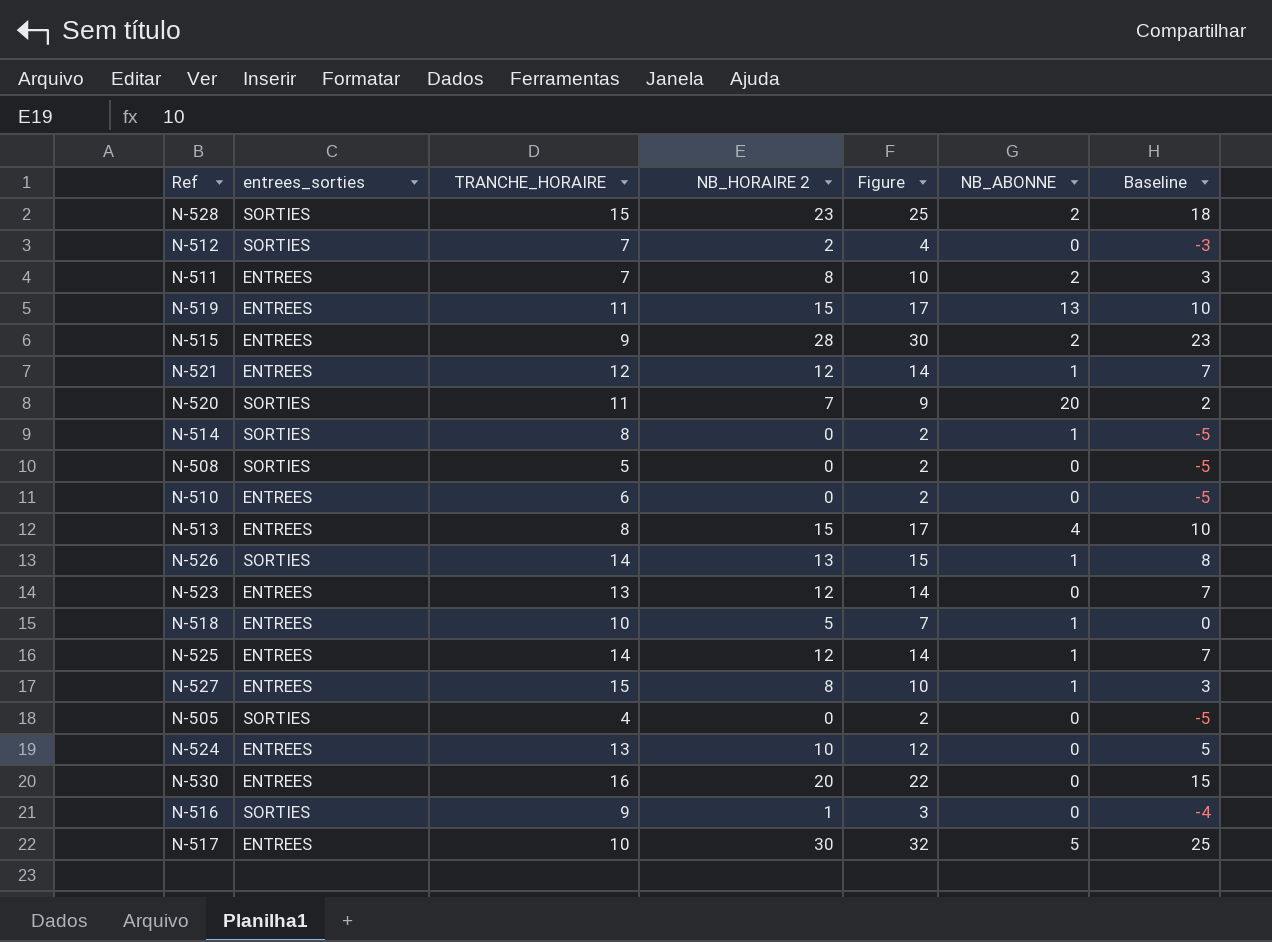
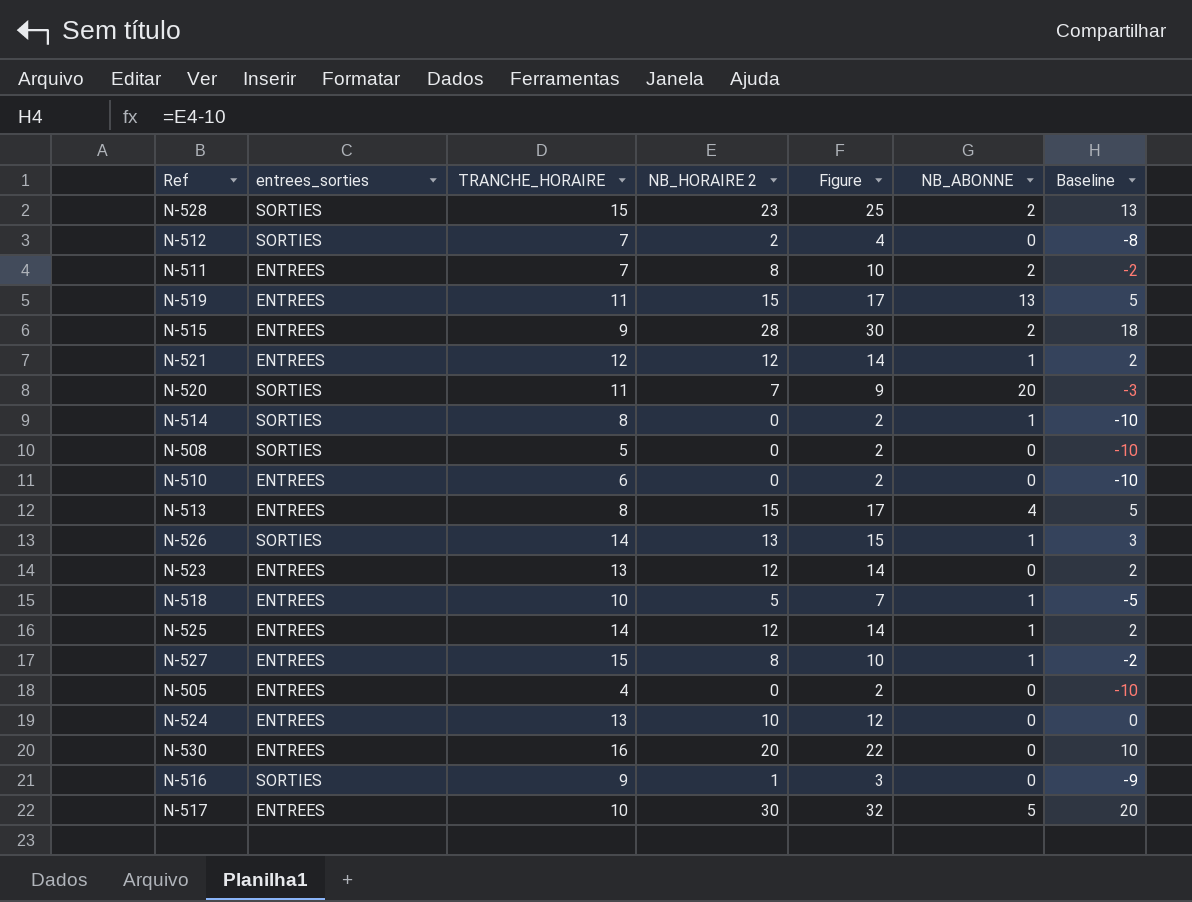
column Baseline | formula: [NB_HORAIRE 2] - 5 -> [NB_HORAIRE 2] - 10
N-505 | entrees_sorties: SORTIES -> ENTREES

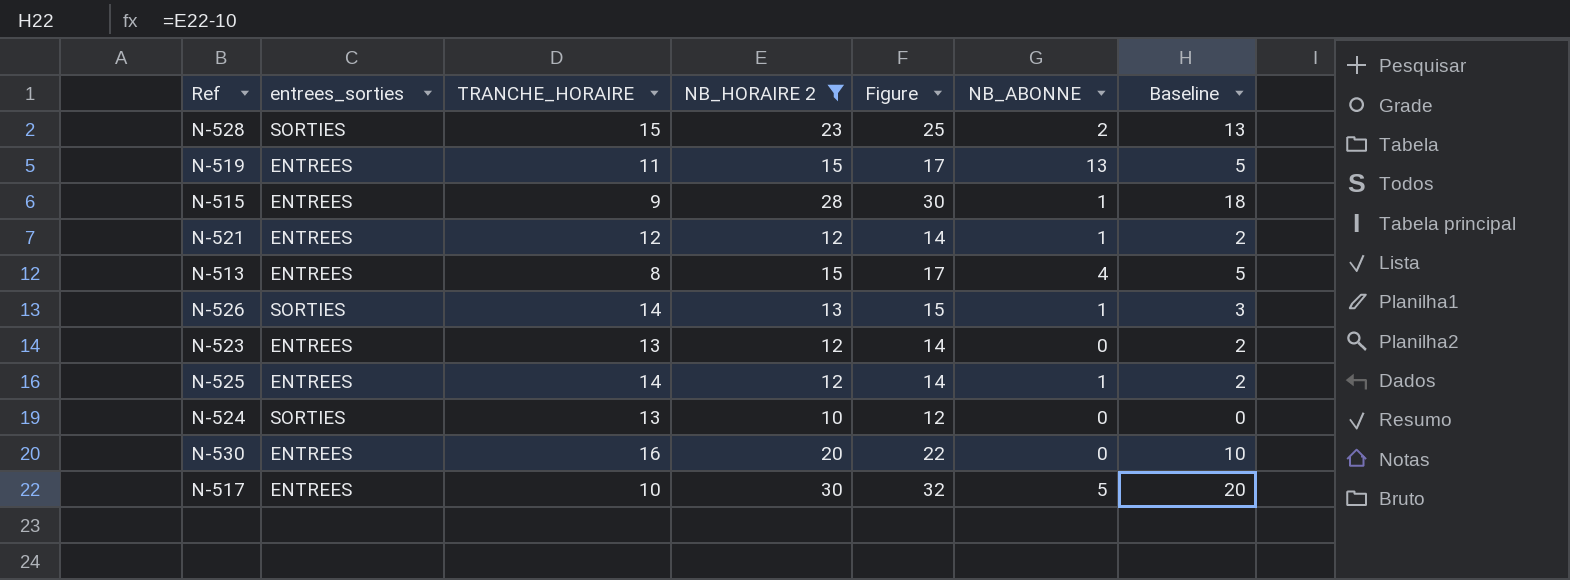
filter: none -> NB_HORAIRE 2 >= 10
N-515 | NB_ABONNE: 2 -> 1
N-524 | entrees_sorties: ENTREES -> SORTIES

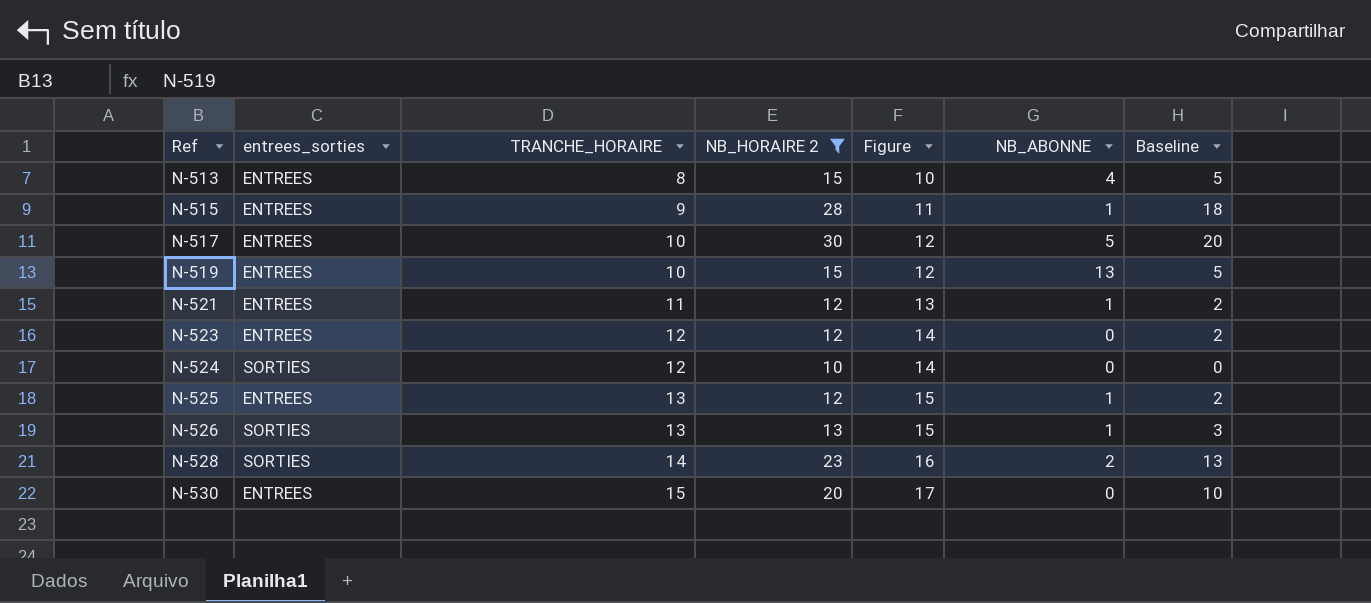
row order: none -> Ref ascending
column Figure | formula: [NB_HORAIRE 2] + 2 -> [TRANCHE_HORAIRE] + 2
N-519 | TRANCHE_HORAIRE: 11 -> 10
N-521 | TRANCHE_HORAIRE: 12 -> 11
N-523 | TRANCHE_HORAIRE: 13 -> 12
N-524 | TRANCHE_HORAIRE: 13 -> 12
N-525 | TRANCHE_HORAIRE: 14 -> 13
N-526 | TRANCHE_HORAIRE: 14 -> 13
N-528 | TRANCHE_HORAIRE: 15 -> 14
N-530 | TRANCHE_HORAIRE: 16 -> 15

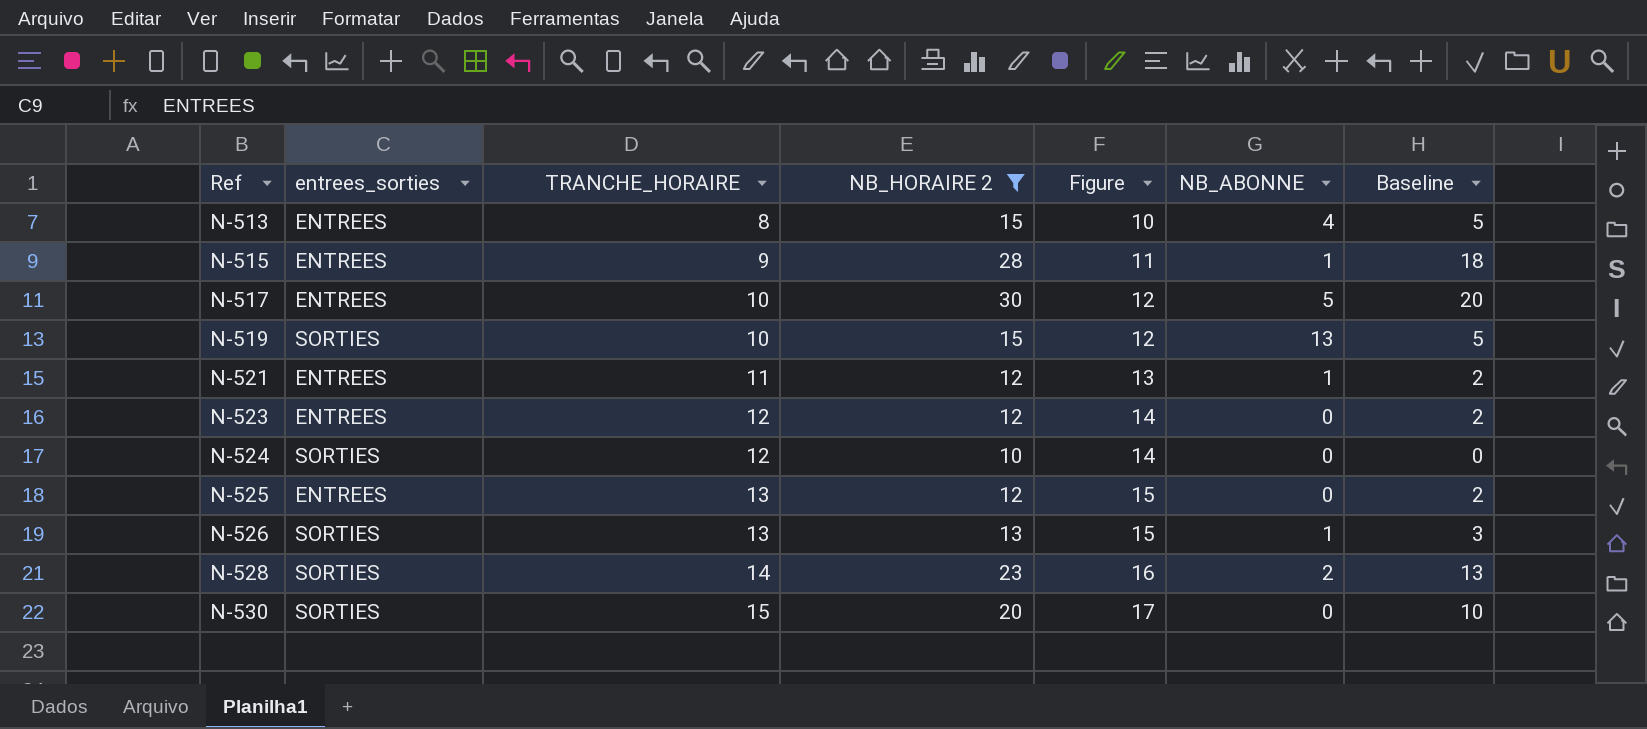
N-519 | entrees_sorties: ENTREES -> SORTIES
N-525 | NB_ABONNE: 1 -> 0
N-530 | entrees_sorties: ENTREES -> SORTIES

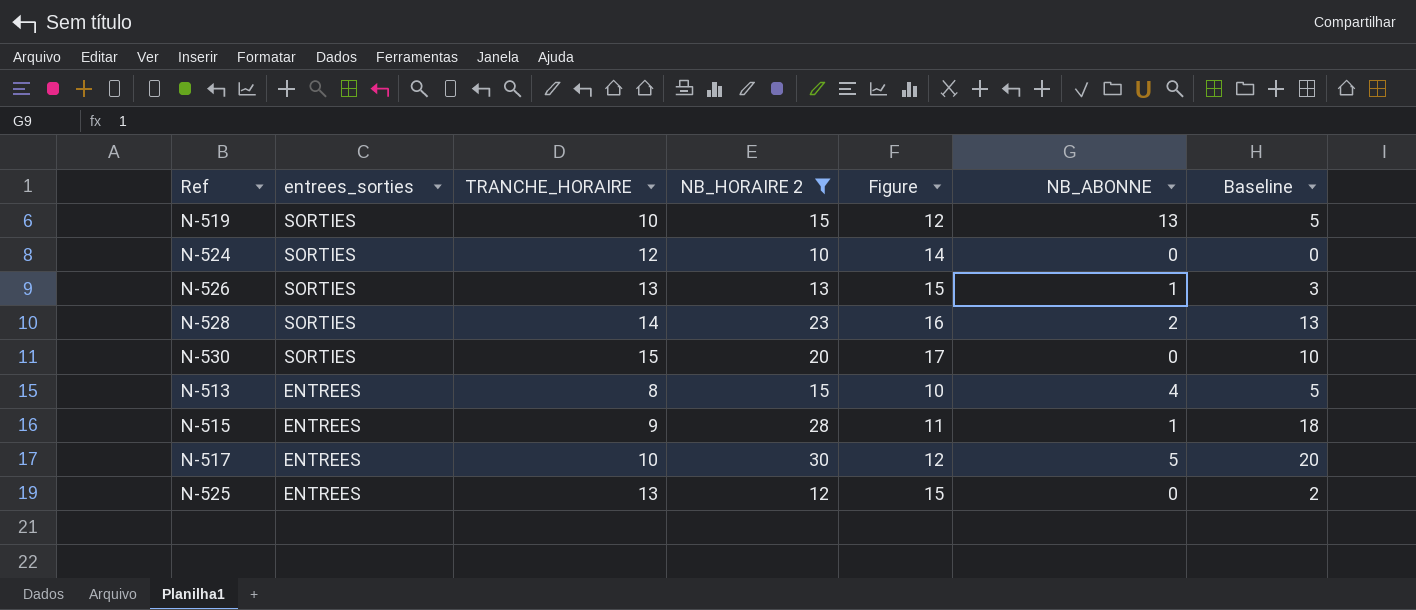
row order: Ref ascending -> entrees_sorties descending
row N-521: ENTREES | 11 | 12 | 13 | 1 | 2 -> none
row N-523: ENTREES | 12 | 12 | 14 | 0 | 2 -> none

